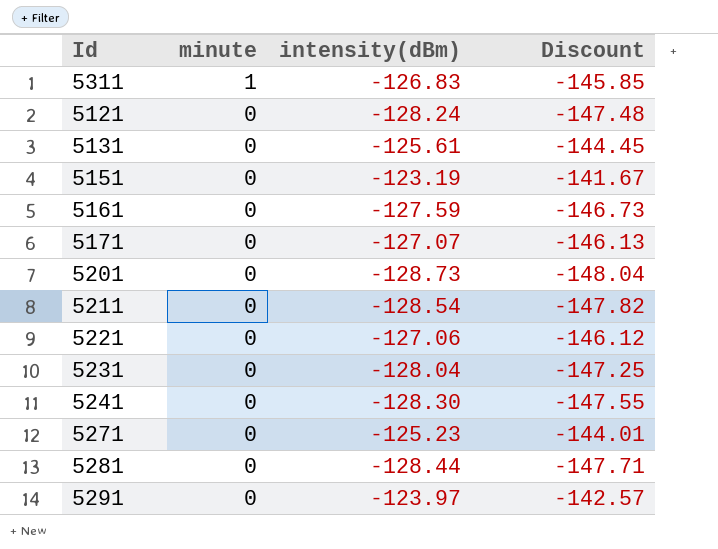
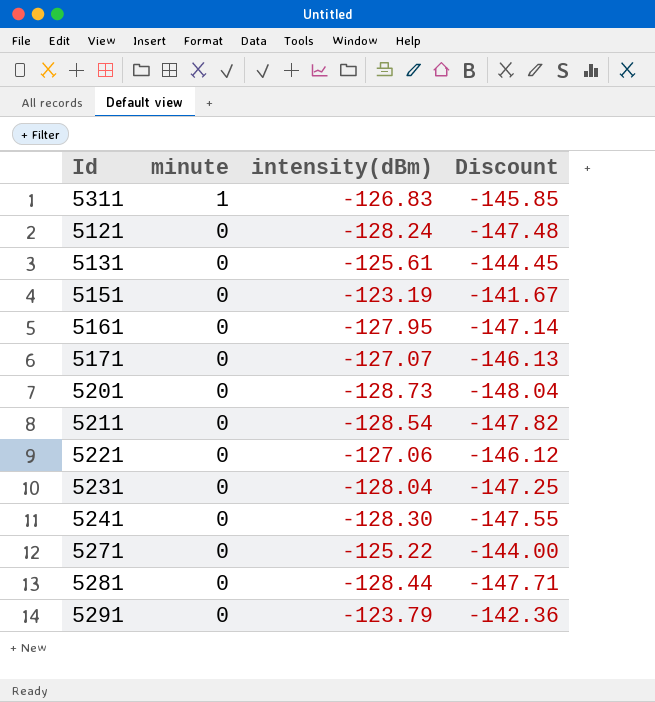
5161 | intensity(dBm): -127.59 -> -127.95
5161 | Discount: -146.73 -> -147.14
5271 | intensity(dBm): -125.23 -> -125.22
5271 | Discount: -144.01 -> -144.00
5291 | intensity(dBm): -123.97 -> -123.79
5291 | Discount: -142.57 -> -142.36

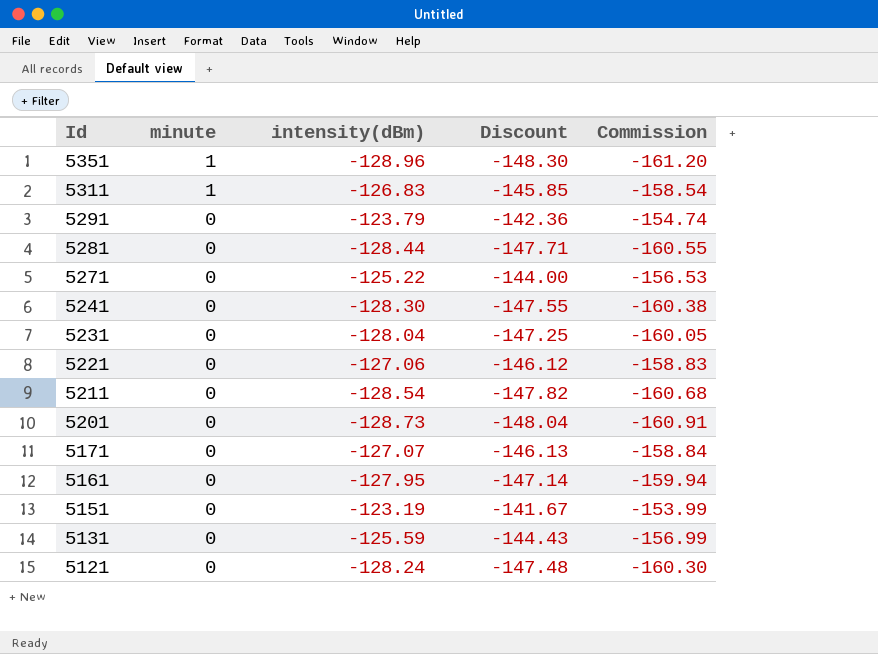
row order: minute descending -> Id descending
column Commission | formula: none -> [intensity(dBm)] * 1.25
row 5351: none -> 1 | -128.96 | -148.30 | -161.20
5131 | intensity(dBm): -125.61 -> -125.59
5131 | Discount: -144.45 -> -144.43

